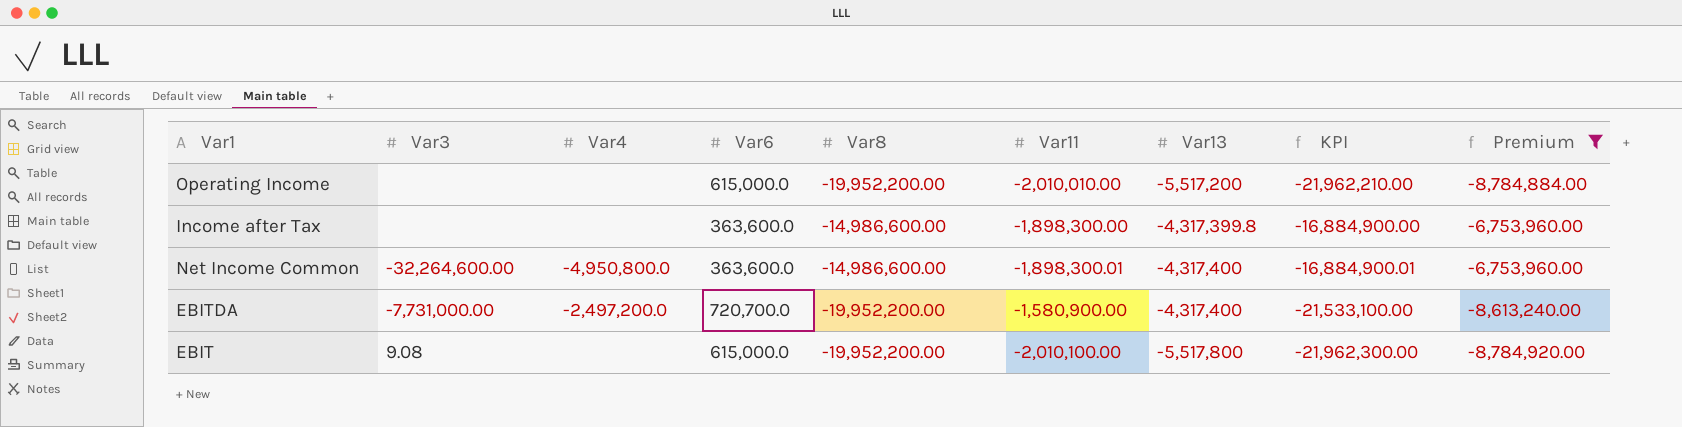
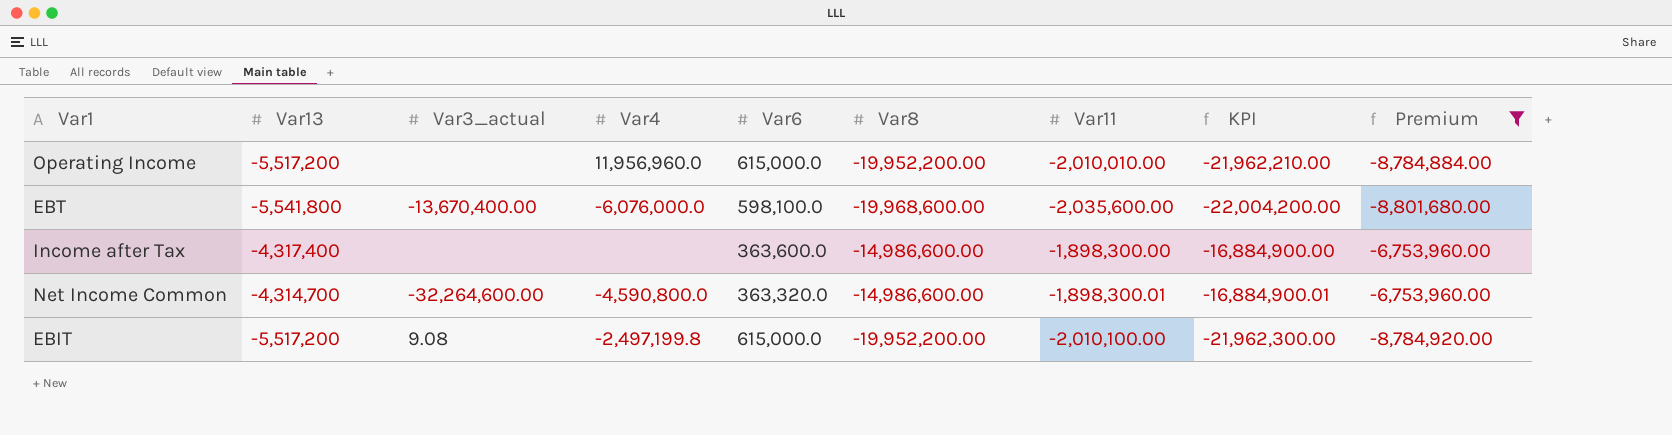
column Var13 | position: 7 -> 2
column name: Var3 -> Var3_actual
row EBITDA: -7,731,000.00 | -2,497,200.0 | 720,700.0 | -19,952,200.00 | -1,580,900.00 | -4,317,400 | -21,533,100.00 | -8,613,240.00 -> none
Operating Income | Var4: none -> 11,956,960.0
row EBT: none -> -5,541,800 | -13,670,400.00 | -6,076,000.0 | 598,100.0 | -19,968,600.00 | -2,035,600.00 | -22,004,200.00 | -8,801,680.00
Income after Tax | Var13: -4,317,399.8 -> -4,317,400
Net Income Common | Var13: -4,317,400 -> -4,314,700
Net Income Common | Var4: -4,950,800.0 -> -4,590,800.0
Net Income Common | Var6: 363,600.0 -> 363,320.0
EBIT | Var13: -5,517,800 -> -5,517,200
EBIT | Var4: none -> -2,497,199.8

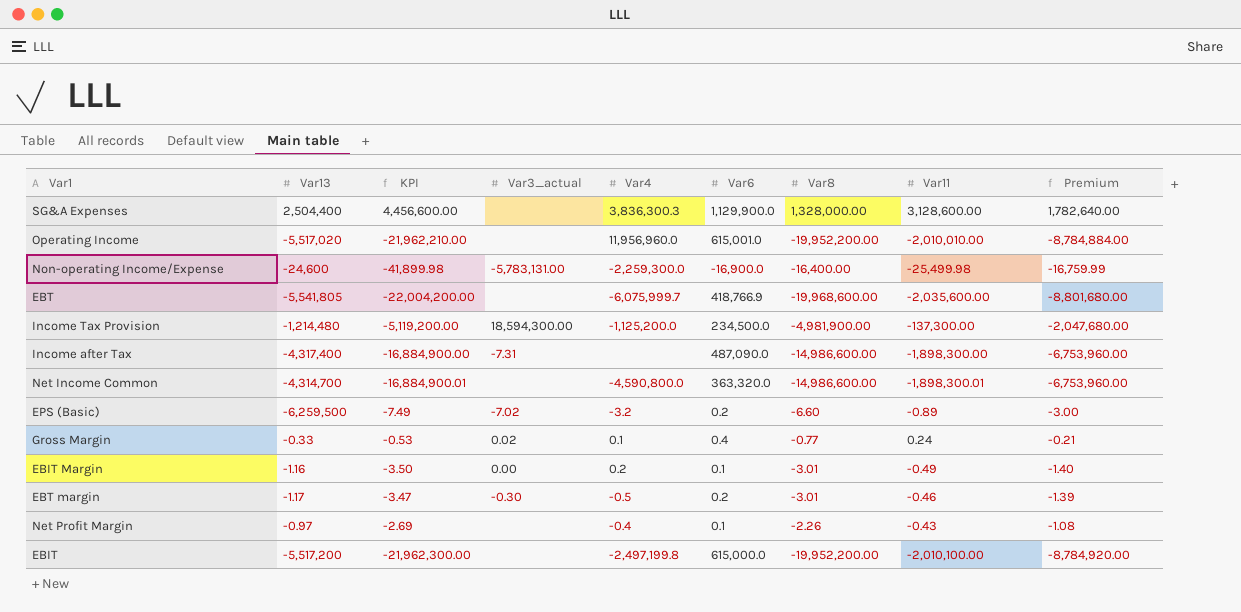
filter: Premium <= -6,753,960.00 -> none
column KPI | position: 8 -> 3
Operating Income | Var13: -5,517,200 -> -5,517,020
Operating Income | Var6: 615,000.0 -> 615,001.0
EBT | Var13: -5,541,800 -> -5,541,805
EBT | Var3_actual: -13,670,400.00 -> none
EBT | Var4: -6,076,000.0 -> -6,075,999.7
EBT | Var6: 598,100.0 -> 418,766.9
Income after Tax | Var3_actual: none -> -7.31
Income after Tax | Var6: 363,600.0 -> 487,090.0
Net Income Common | Var3_actual: -32,264,600.00 -> none
EBIT | Var3_actual: 9.08 -> none

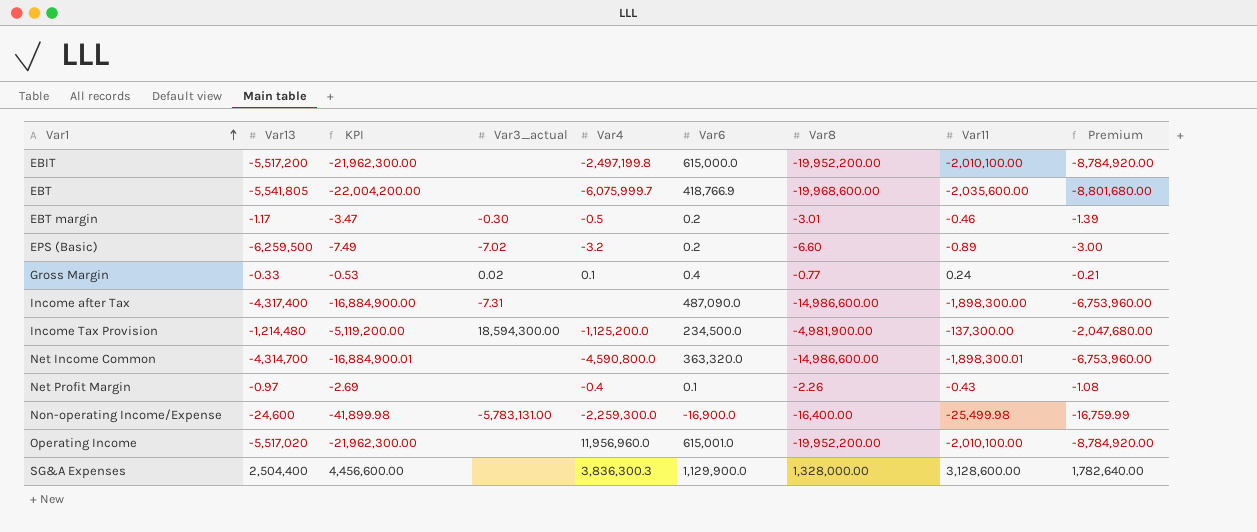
row order: none -> Var1 ascending
row EBIT Margin: -1.16 | -3.50 | 0.00 | 0.2 | 0.1 | -3.01 | -0.49 | -1.40 -> none
Operating Income | KPI: -21,962,210.00 -> -21,962,300.00
Operating Income | Var11: -2,010,010.00 -> -2,010,100.00
Operating Income | Premium: -8,784,884.00 -> -8,784,920.00

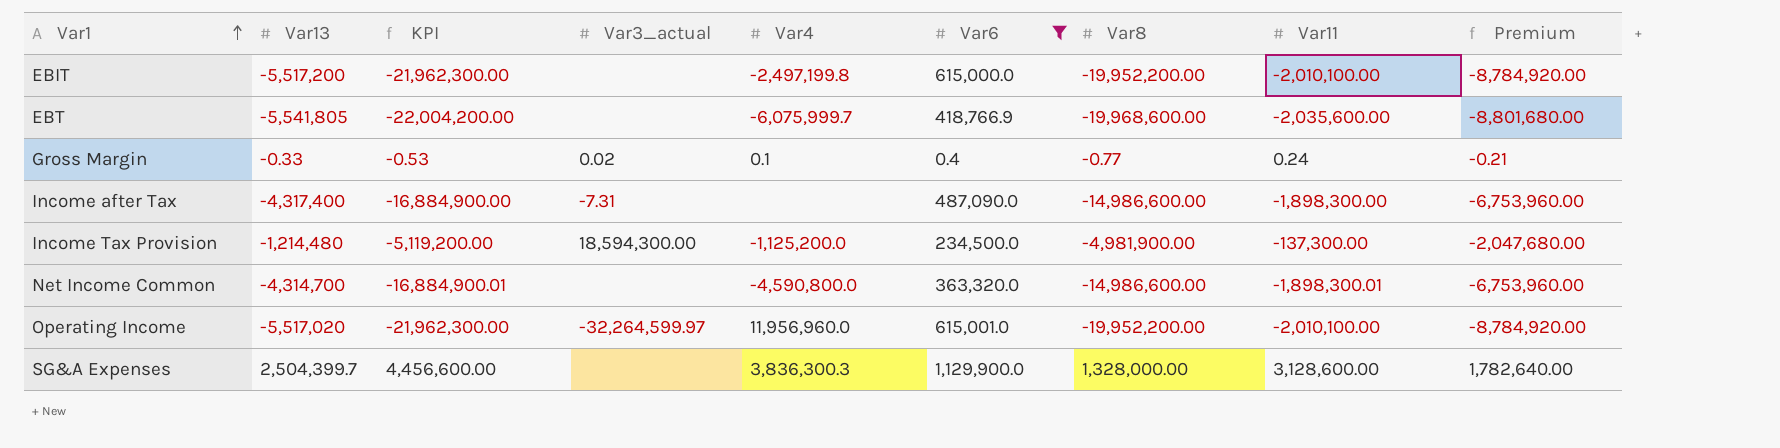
filter: none -> Var6 >= 0.4
Operating Income | Var3_actual: none -> -32,264,599.97
SG&A Expenses | Var13: 2,504,400 -> 2,504,399.7

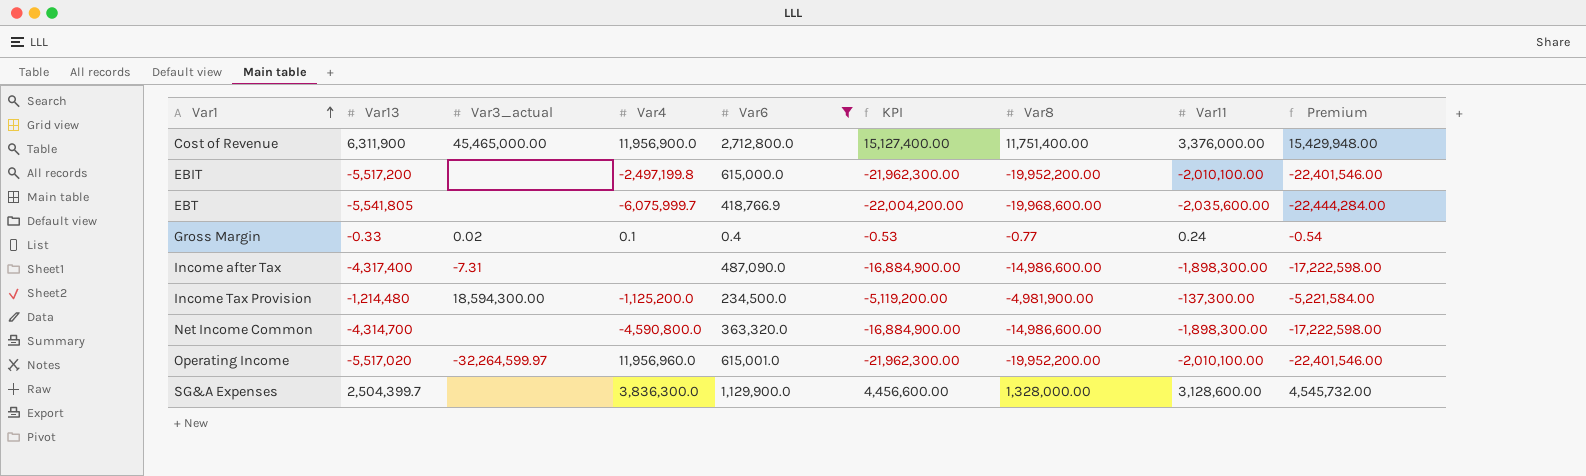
column KPI | position: 3 -> 6
column Premium | formula: [KPI] * 0.4 -> [KPI] * 1.02
row Cost of Revenue: none -> 6,311,900 | 45,465,000.00 | 11,956,900.0 | 2,712,800.0 | 15,127,400.00 | 11,751,400.00 | 3,376,000.00 | 15,429,948.00
Net Income Common | KPI: -16,884,900.01 -> -16,884,900.00
Net Income Common | Var11: -1,898,300.01 -> -1,898,300.00
SG&A Expenses | Var4: 3,836,300.3 -> 3,836,300.0

